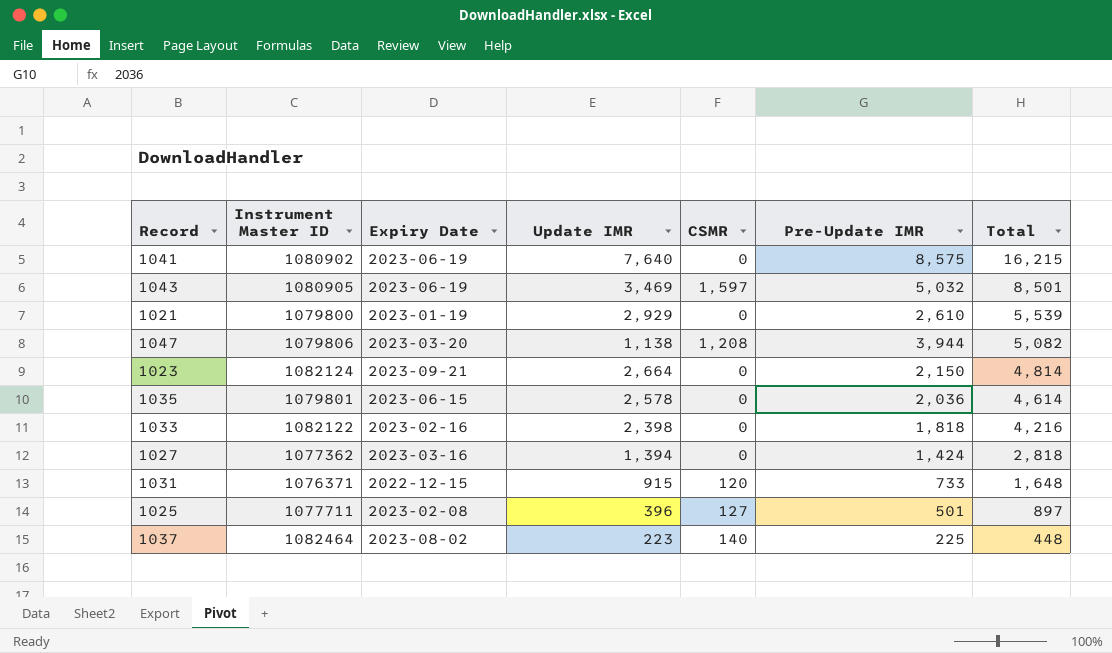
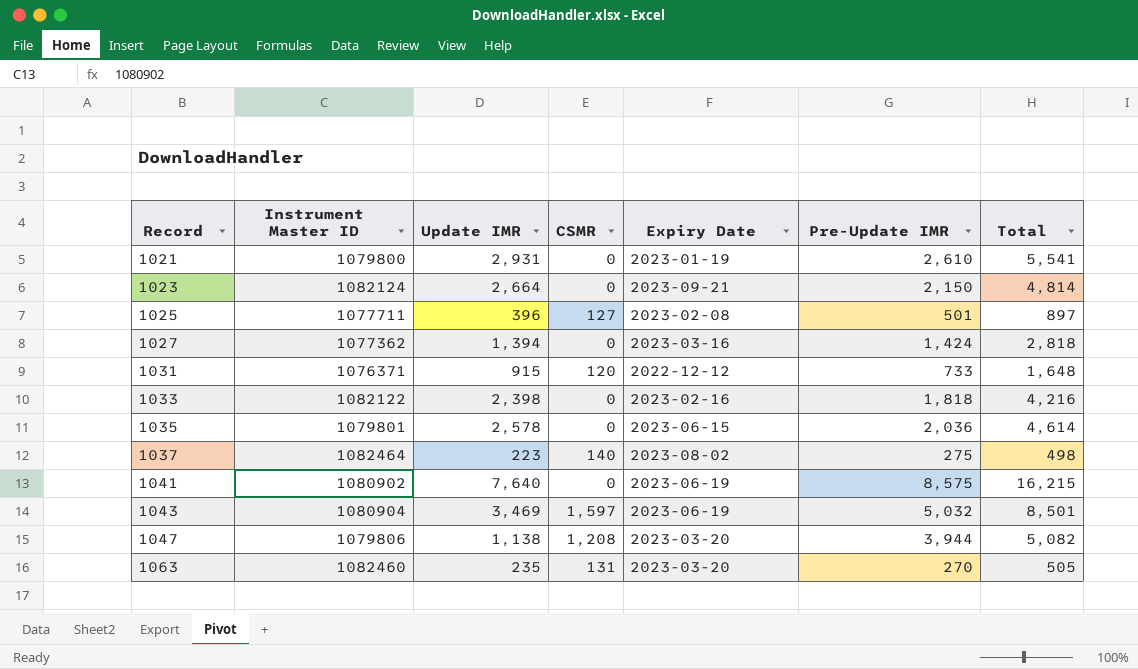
row order: Total descending -> Record ascending
column Expiry Date | position: 3 -> 5
1021 | Update IMR: 2,929 -> 2,931
1021 | Total: 5,539 -> 5,541
1031 | Expiry Date: 2022-12-15 -> 2022-12-12
1037 | Pre-Update IMR: 225 -> 275
1037 | Total: 448 -> 498
1043 | Instrument Master ID: 1080905 -> 1080904
row 1063: none -> 1082460 | 235 | 131 | 2023-03-20 | 270 | 505

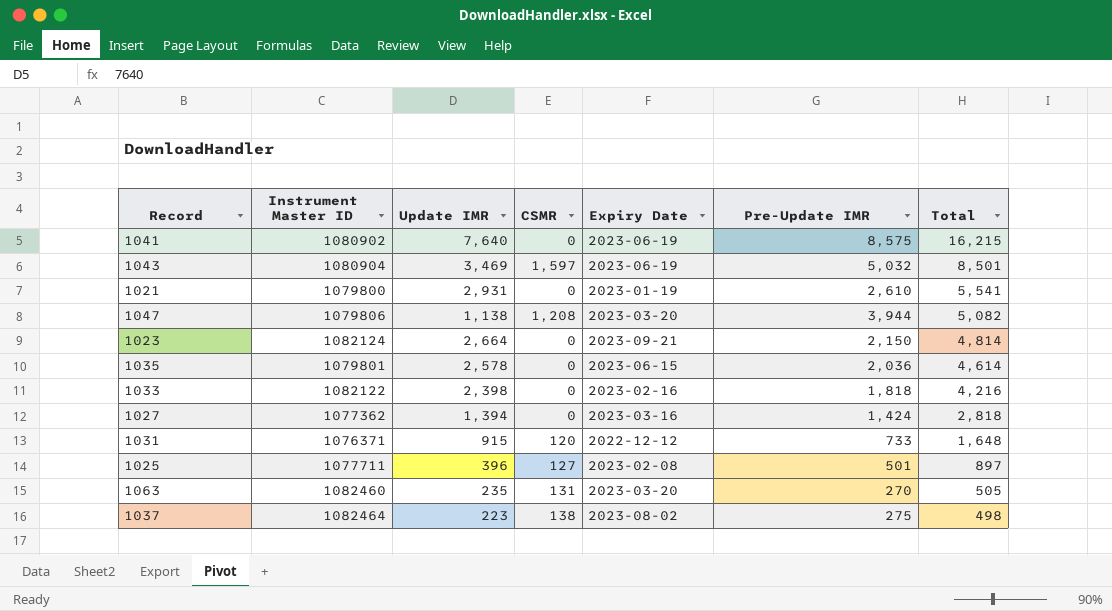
row order: Record ascending -> Total descending
1037 | CSMR: 140 -> 138

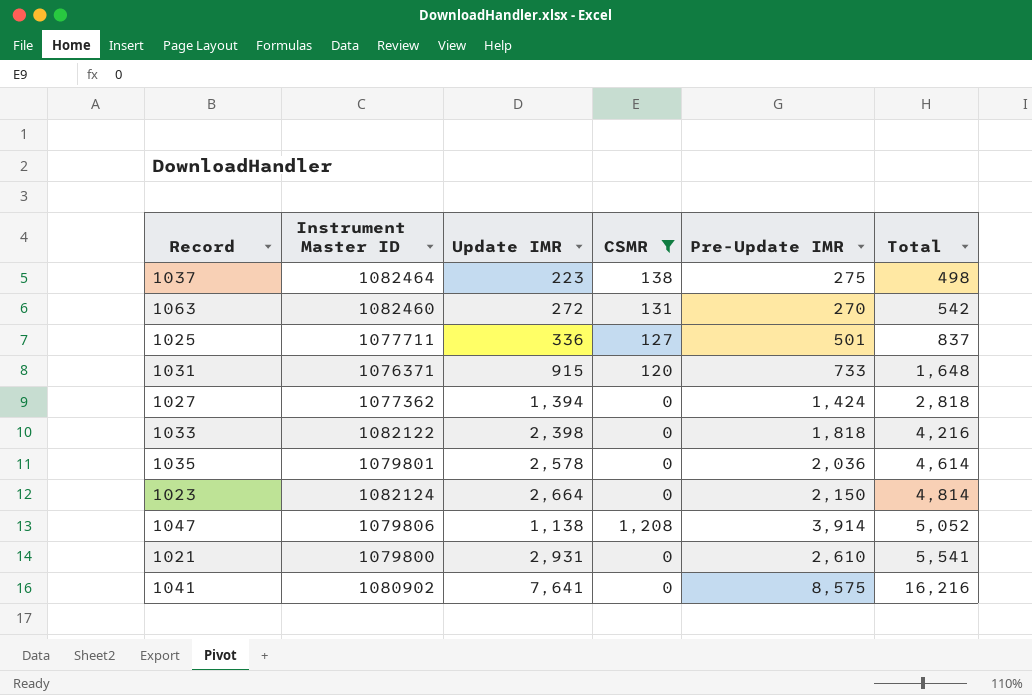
filter: none -> CSMR != 1,597
row order: Total descending -> Total ascending
column Expiry Date | position: 5 -> none
1063 | Update IMR: 235 -> 272
1063 | Total: 505 -> 542
1025 | Update IMR: 396 -> 336
1025 | Total: 897 -> 837
1047 | Pre-Update IMR: 3,944 -> 3,914
1047 | Total: 5,082 -> 5,052
1041 | Update IMR: 7,640 -> 7,641
1041 | Total: 16,215 -> 16,216

